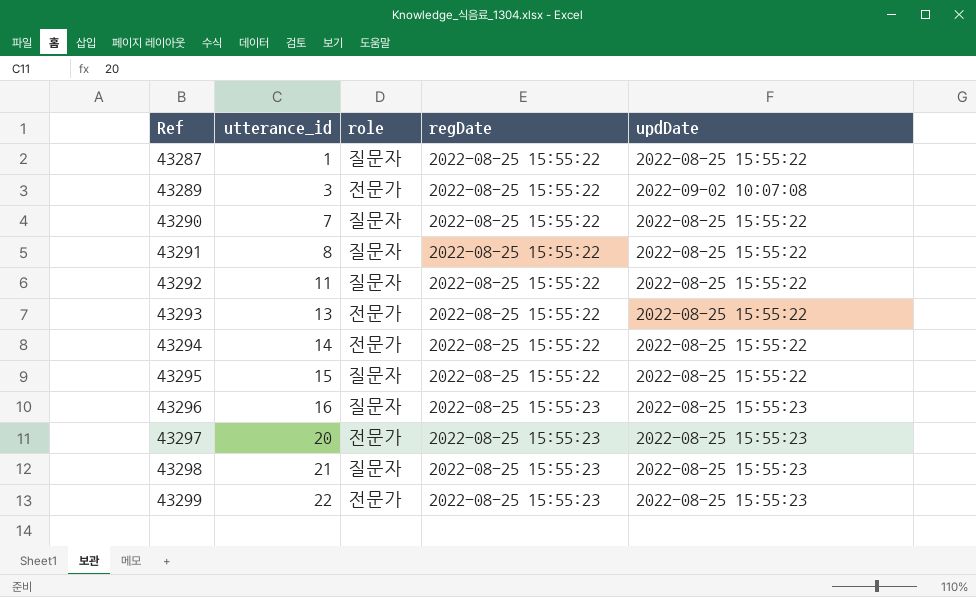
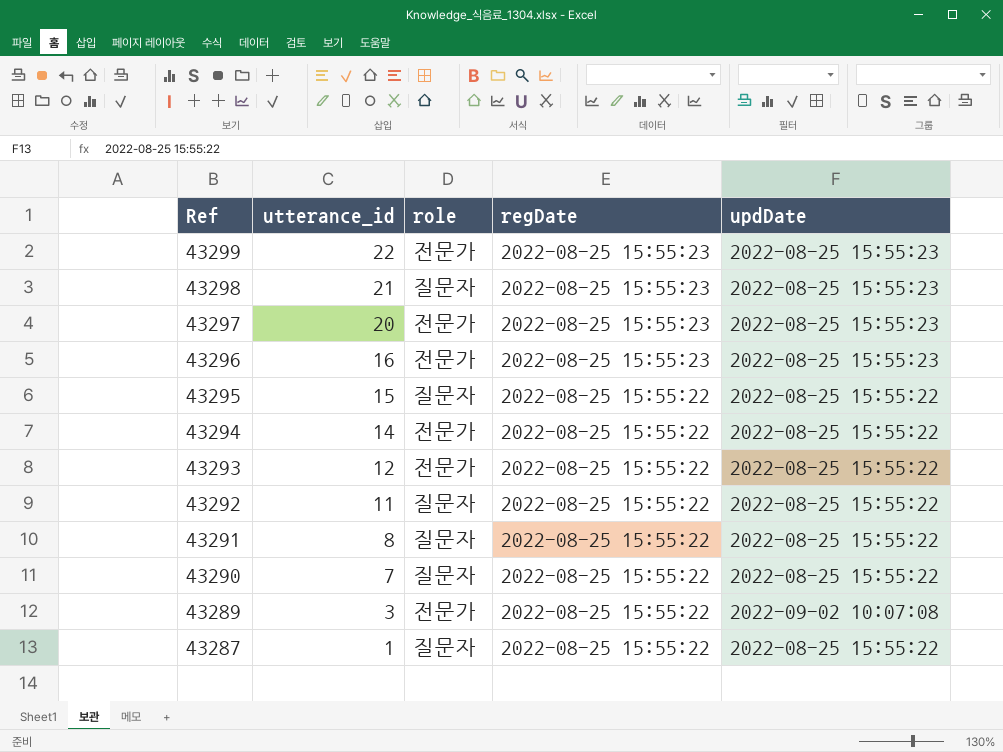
row order: Ref ascending -> Ref descending
43296 | role: 질문자 -> 전문가
43293 | utterance_id: 13 -> 12

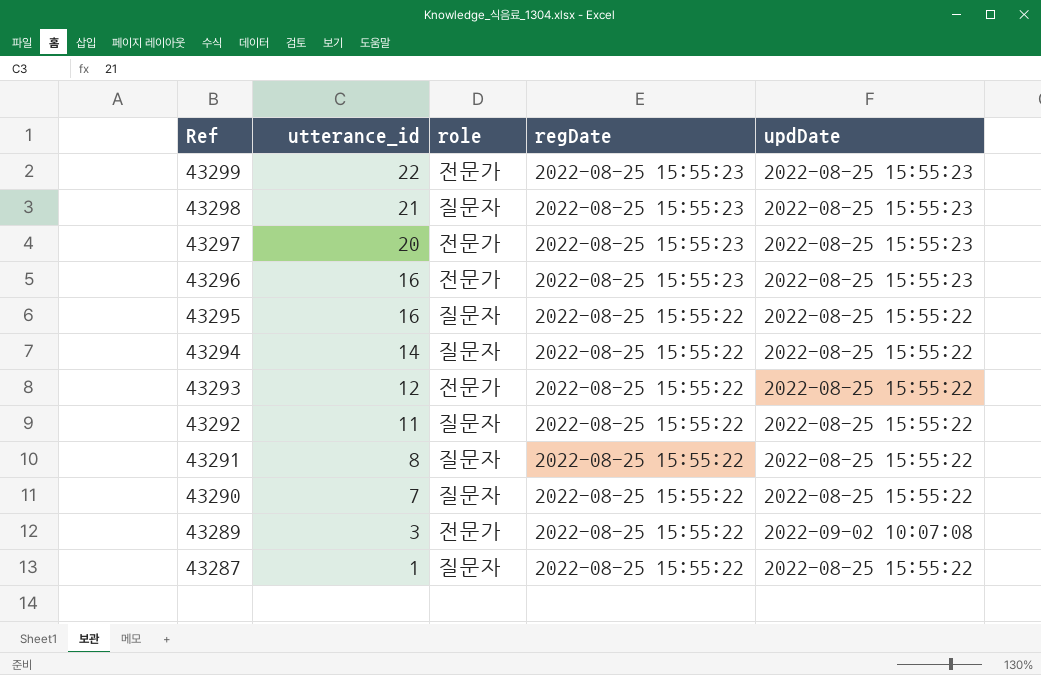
43295 | utterance_id: 15 -> 16
43294 | role: 전문가 -> 질문자

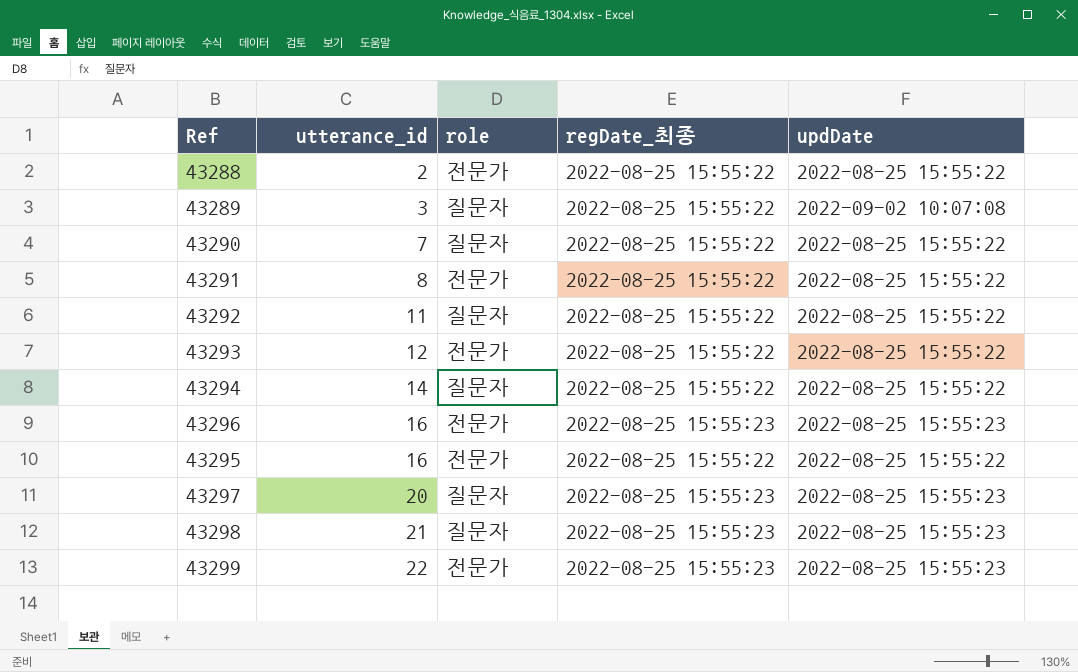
row order: Ref descending -> utterance_id ascending
column name: regDate -> regDate_최종
row 43287: 1 | 질문자 | 2022-08-25 15:55:22 | 2022-08-25 15:55:22 -> none
row 43288: none -> 2 | 전문가 | 2022-08-25 15:55:22 | 2022-08-25 15:55:22
43289 | role: 전문가 -> 질문자
43291 | role: 질문자 -> 전문가
43295 | role: 질문자 -> 전문가
43297 | role: 전문가 -> 질문자

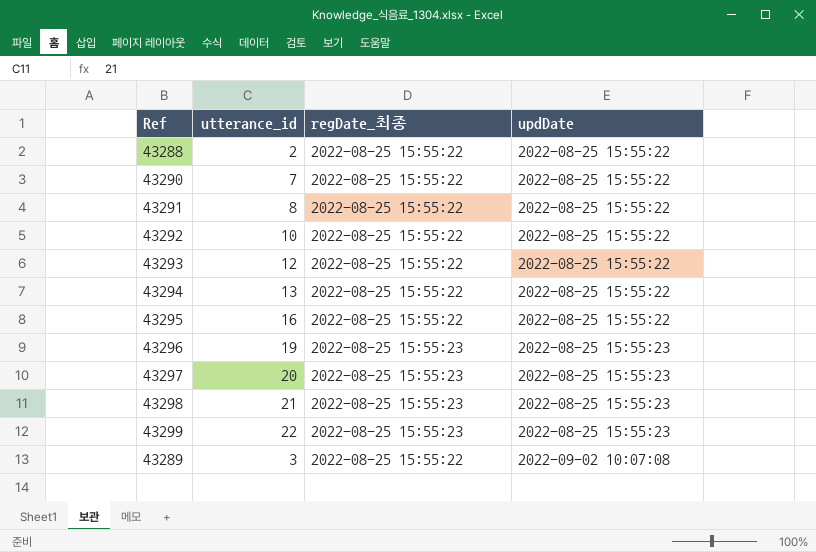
row order: utterance_id ascending -> updDate ascending
column role | position: 3 -> none
43292 | utterance_id: 11 -> 10
43294 | utterance_id: 14 -> 13
43296 | utterance_id: 16 -> 19

